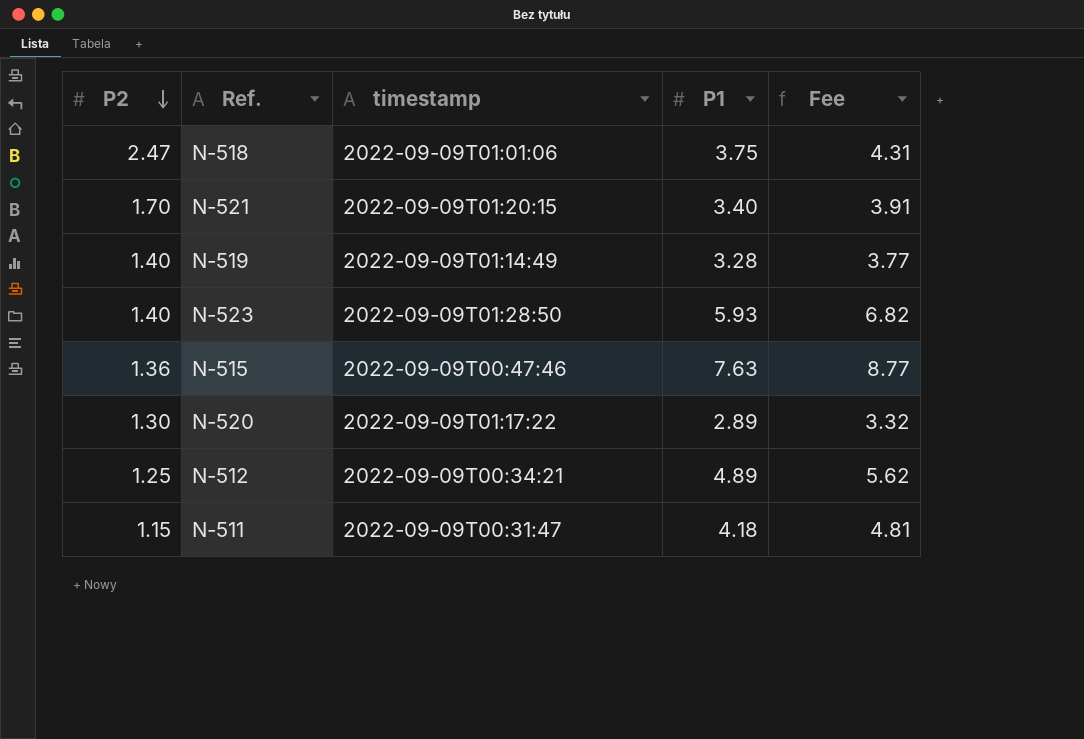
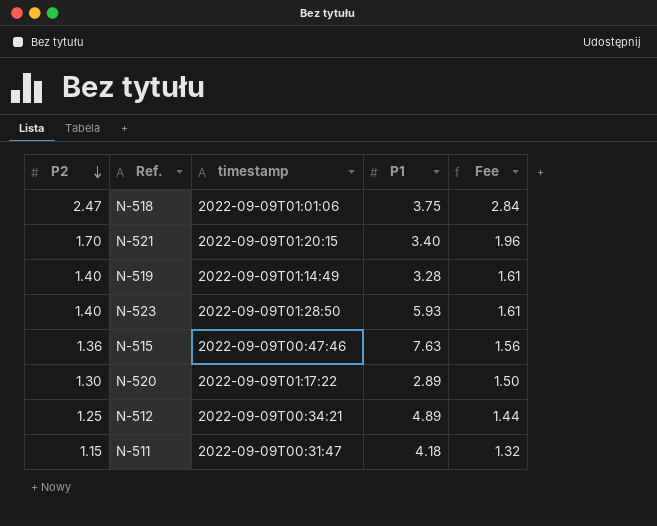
column Fee | formula: [P1] * 1.15 -> [P2] * 1.15

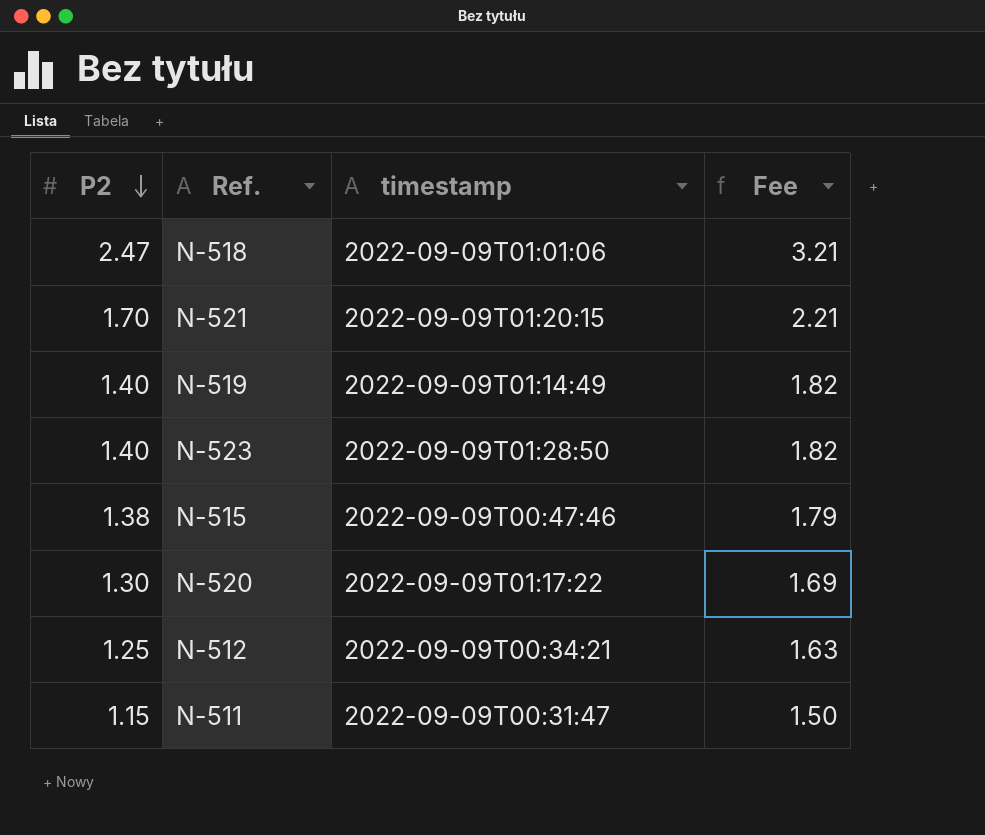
column P1 | position: 4 -> none
column Fee | formula: [P2] * 1.15 -> [P2] * 1.3
N-515 | P2: 1.36 -> 1.38

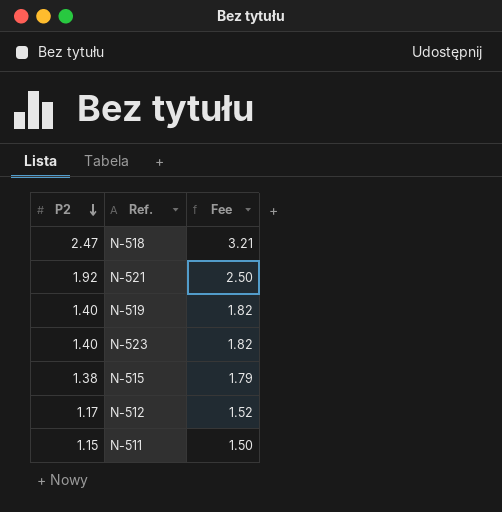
column timestamp | position: 3 -> none
row N-520: 1.30 | 2022-09-09T01:17:22 | 1.69 -> none
N-521 | P2: 1.70 -> 1.92
N-521 | Fee: 2.21 -> 2.50
N-512 | P2: 1.25 -> 1.17
N-512 | Fee: 1.63 -> 1.52

